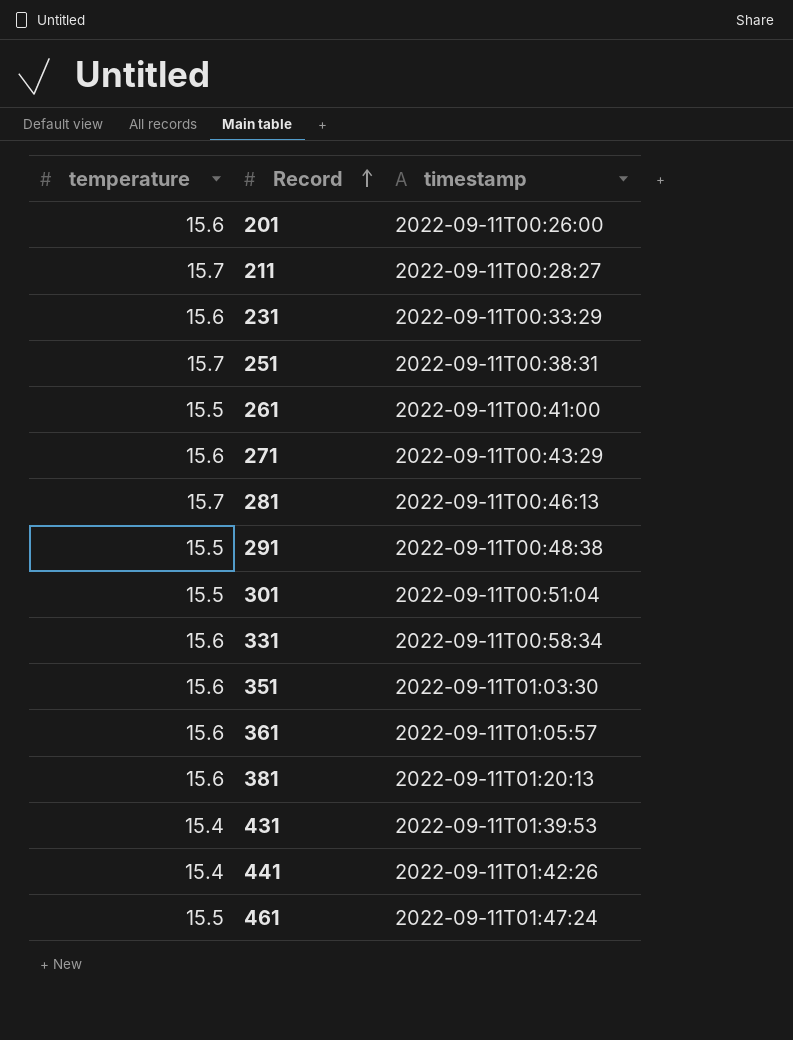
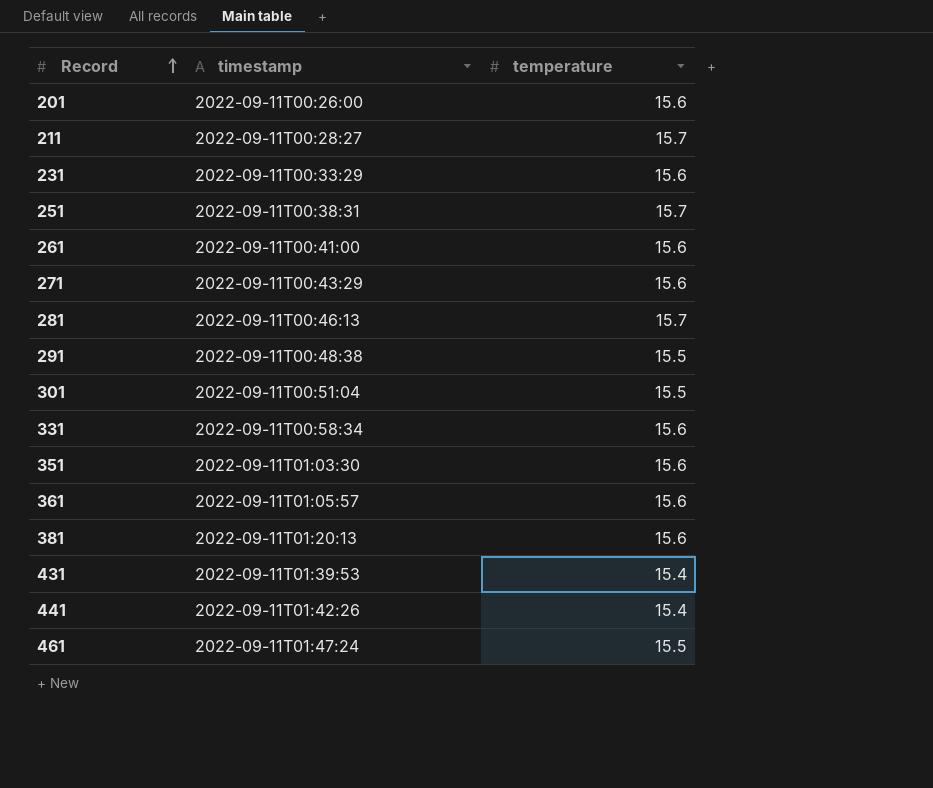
column temperature | position: 1 -> 3
261 | temperature: 15.5 -> 15.6

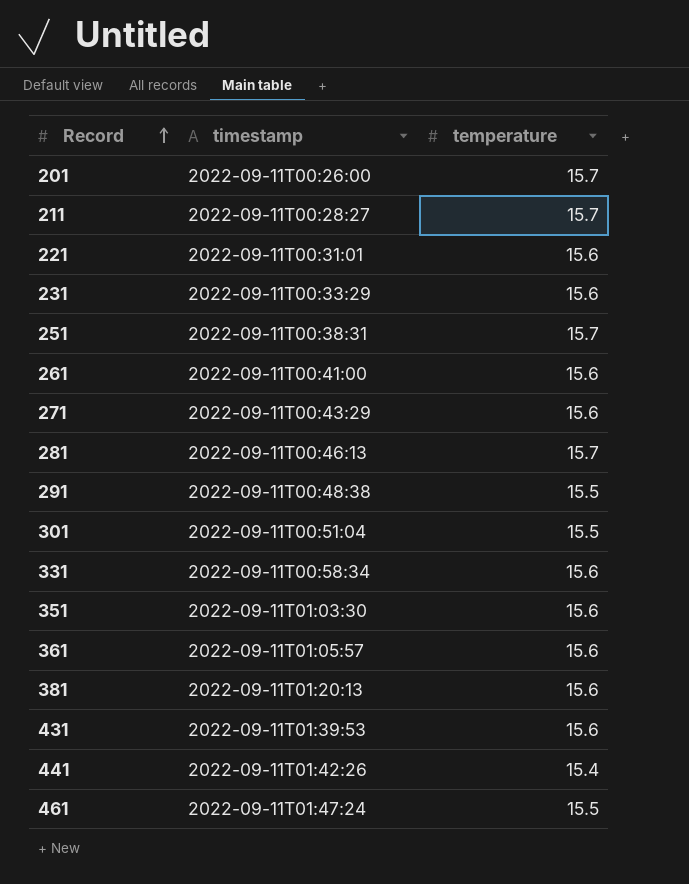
201 | temperature: 15.6 -> 15.7
row 221: none -> 2022-09-11T00:31:01 | 15.6
431 | temperature: 15.4 -> 15.6

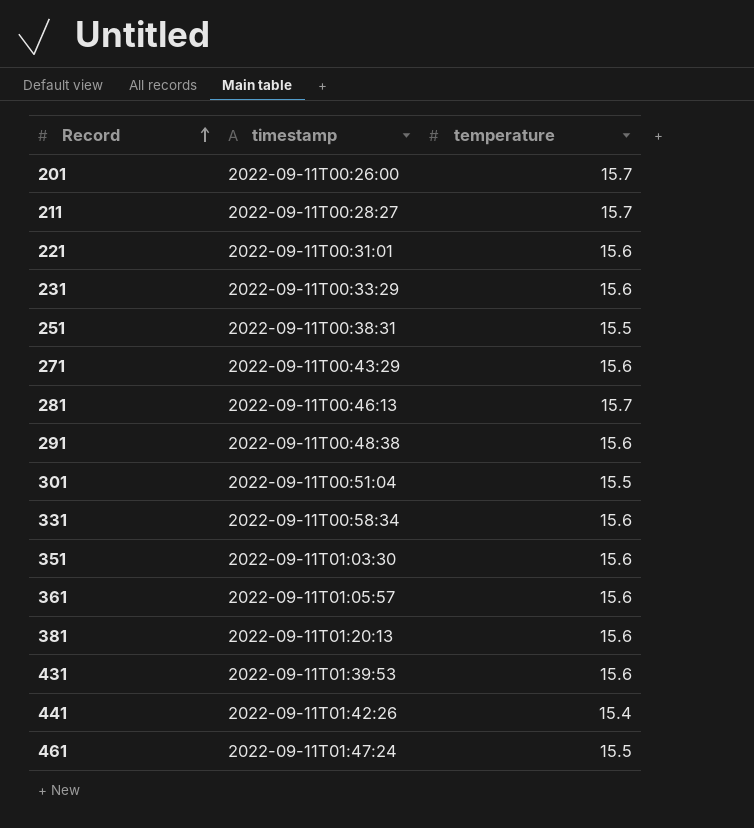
row 261: 2022-09-11T00:41:00 | 15.6 -> none
251 | temperature: 15.7 -> 15.5
291 | temperature: 15.5 -> 15.6

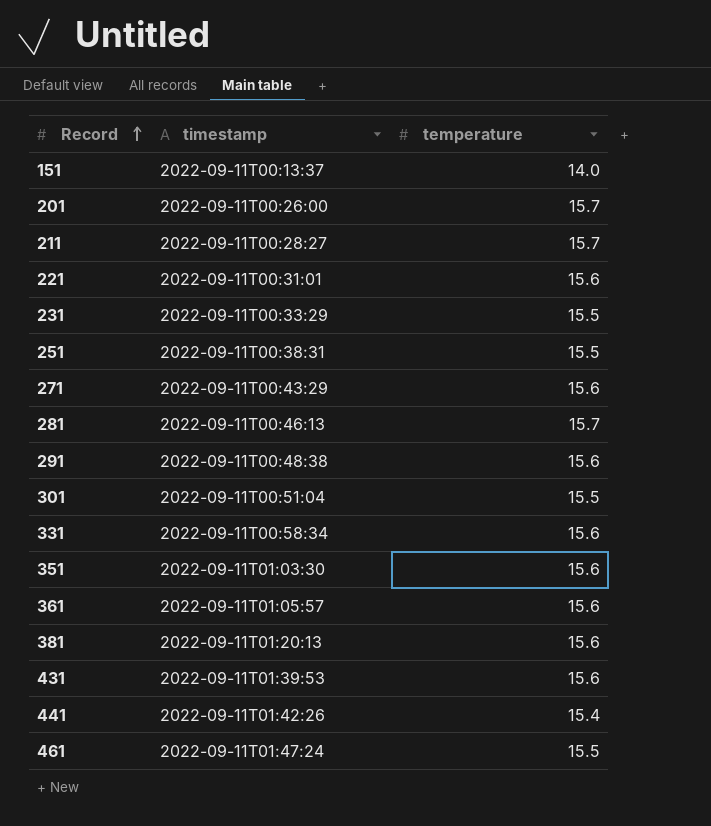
row 151: none -> 2022-09-11T00:13:37 | 14.0
231 | temperature: 15.6 -> 15.5

